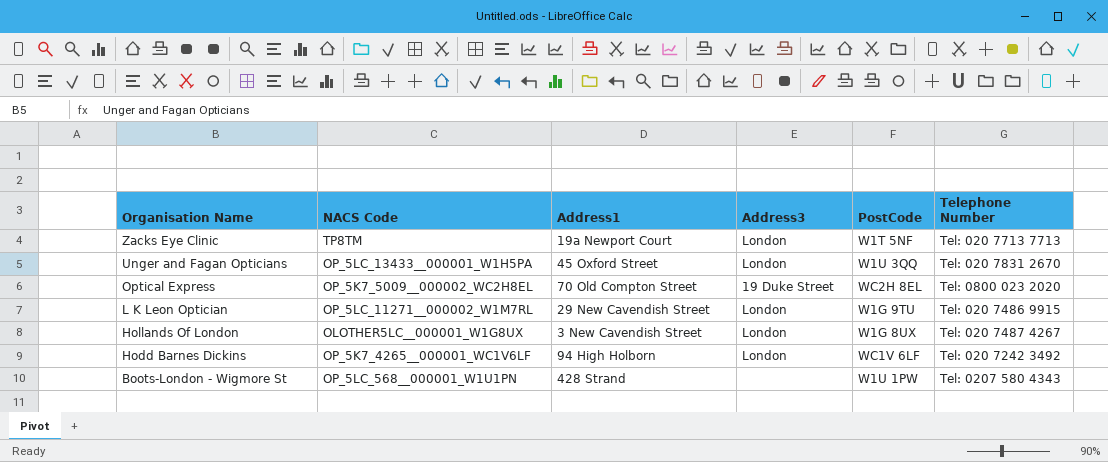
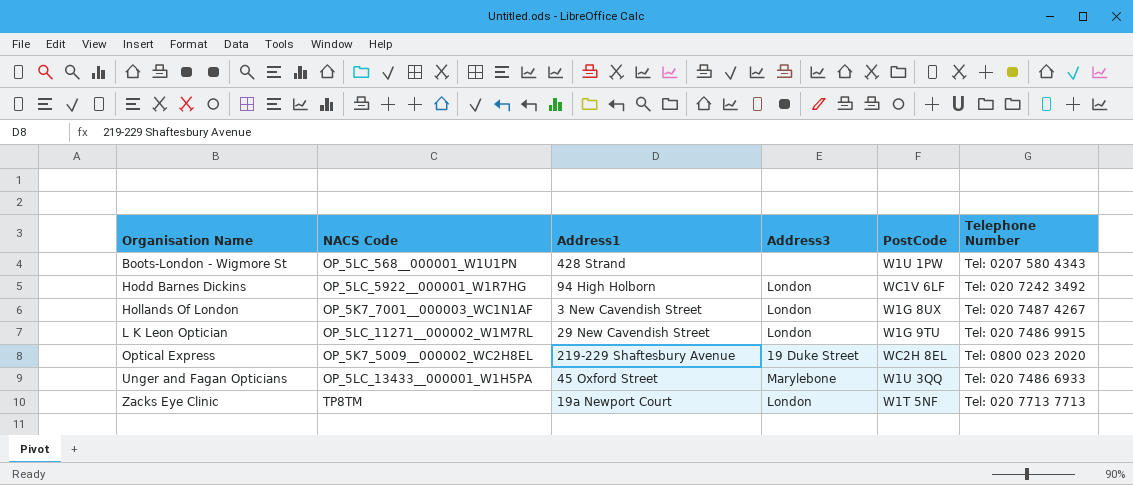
row order: Organisation Name descending -> Organisation Name ascending
Hodd Barnes Dickins | NACS Code: OP_5K7_4265__000001_WC1V6LF -> OP_5LC_5922__000001_W1R7HG
Hollands Of London | NACS Code: OLOTHER5LC__000001_W1G8UX -> OP_5K7_7001__000003_WC1N1AF
Optical Express | Address1: 70 Old Compton Street -> 219-229 Shaftesbury Avenue
Unger and Fagan Opticians | Address3: London -> Marylebone
Unger and Fagan Opticians | Telephone Number: Tel: 020 7831 2670 -> Tel: 020 7486 6933

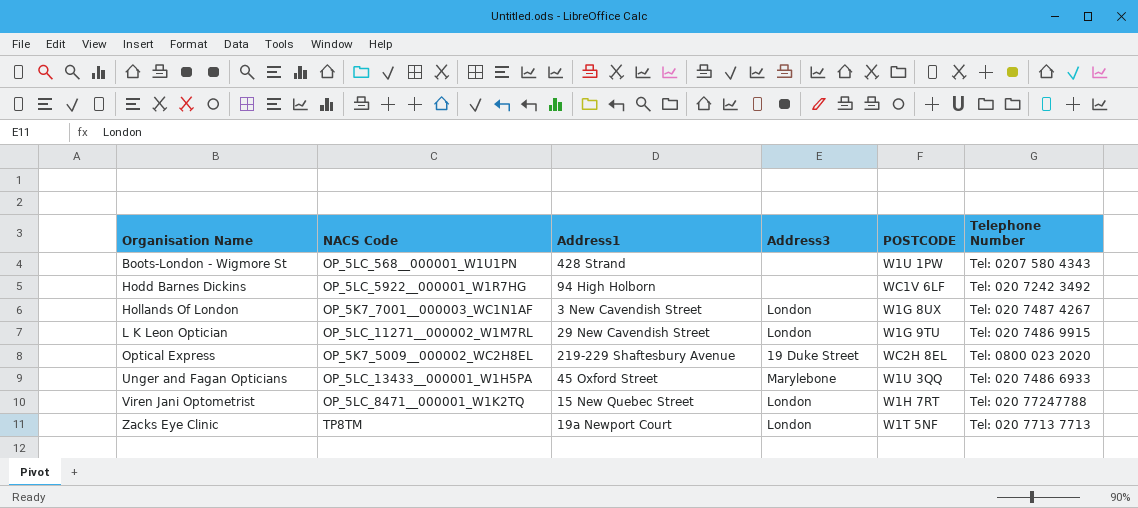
column name: PostCode -> POSTCODE
Hodd Barnes Dickins | Address3: London -> none
row Viren Jani Optometrist: none -> OP_5LC_8471__000001_W1K2TQ | 15 New Quebec Street | London | W1H 7RT | Tel: 020 77247788

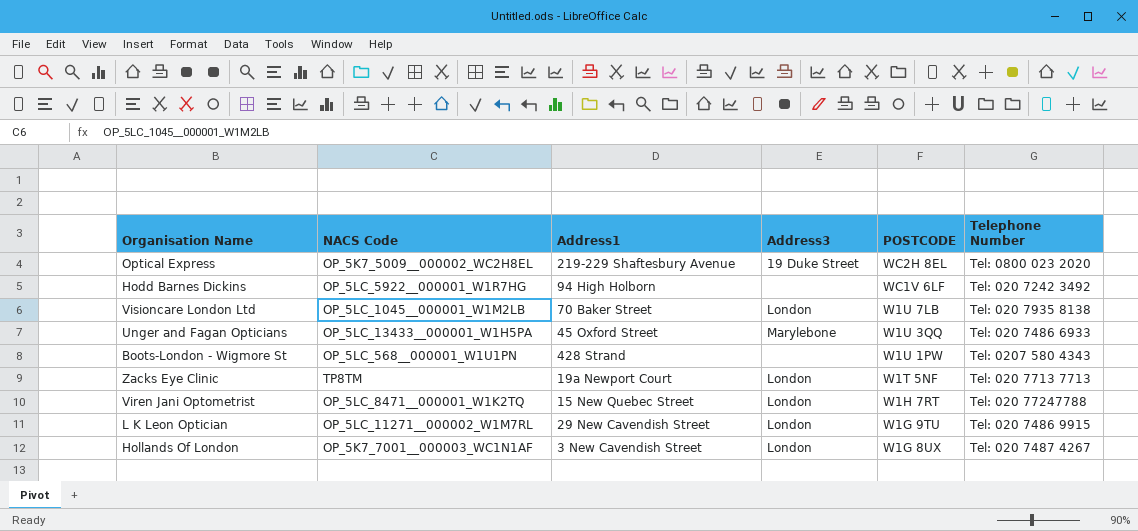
row order: Organisation Name ascending -> POSTCODE descending
row Visioncare London Ltd: none -> OP_5LC_1045__000001_W1M2LB | 70 Baker Street | London | W1U 7LB | Tel: 020 7935 8138

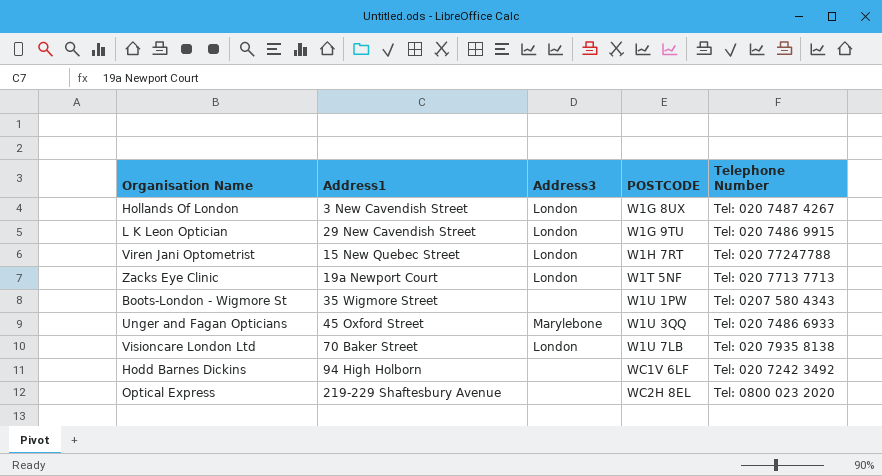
row order: POSTCODE descending -> POSTCODE ascending
column NACS Code | position: 2 -> none
Boots-London - Wigmore St | Address1: 428 Strand -> 35 Wigmore Street
Optical Express | Address3: 19 Duke Street -> none

